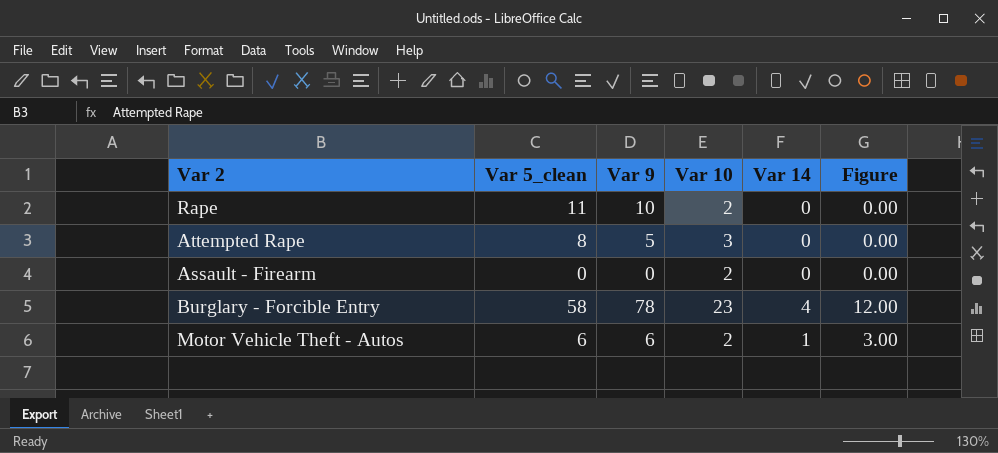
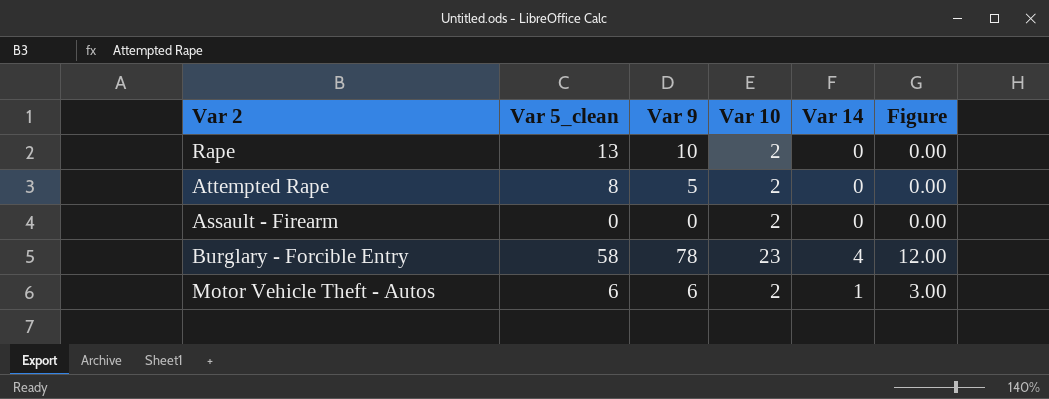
Rape | Var 5_clean: 11 -> 13
Attempted Rape | Var 10: 3 -> 2

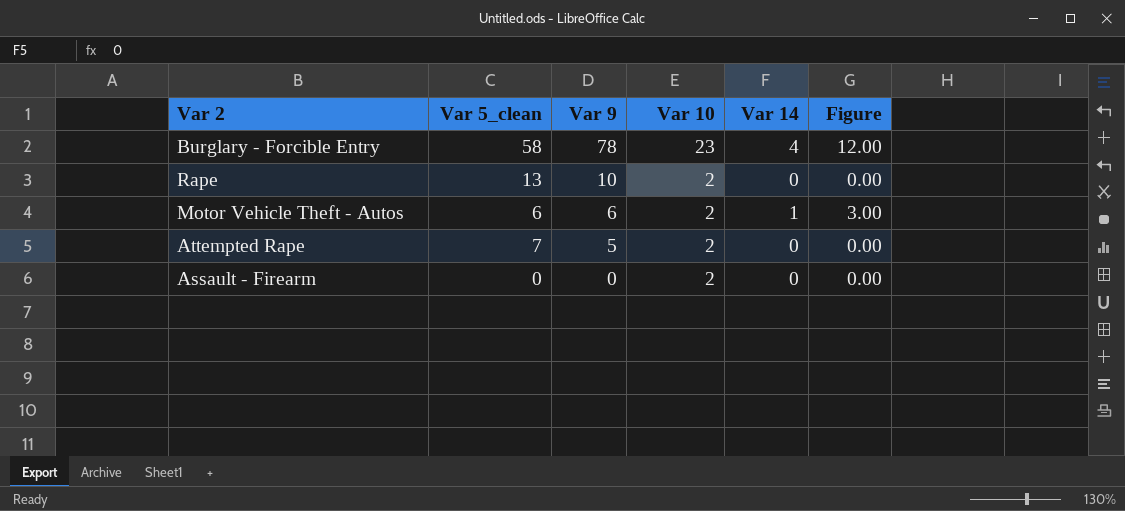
row order: none -> Var 9 descending
Attempted Rape | Var 5_clean: 8 -> 7

